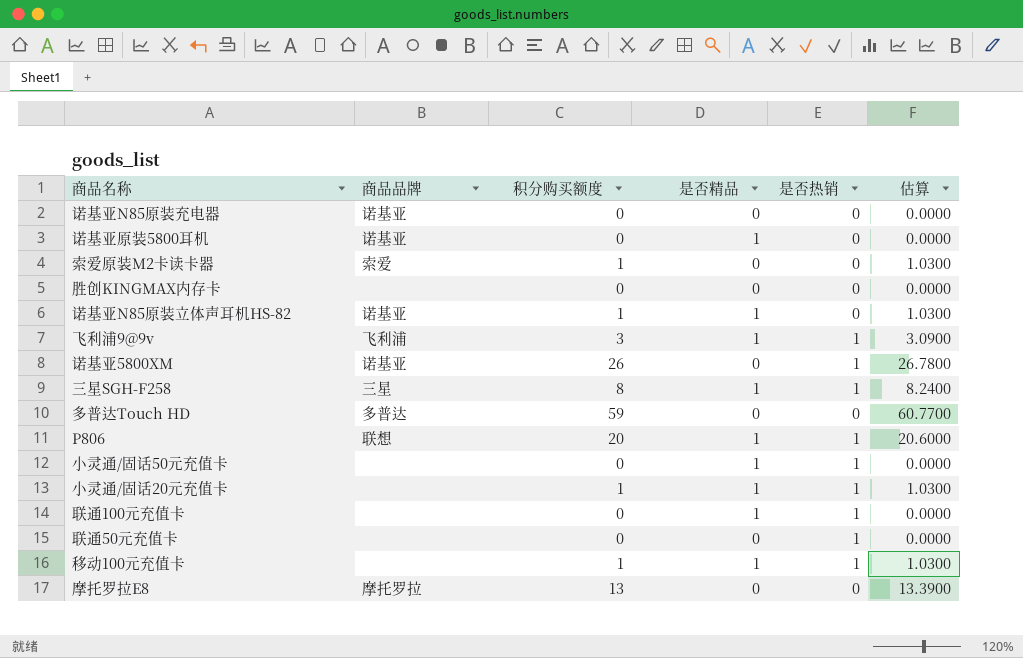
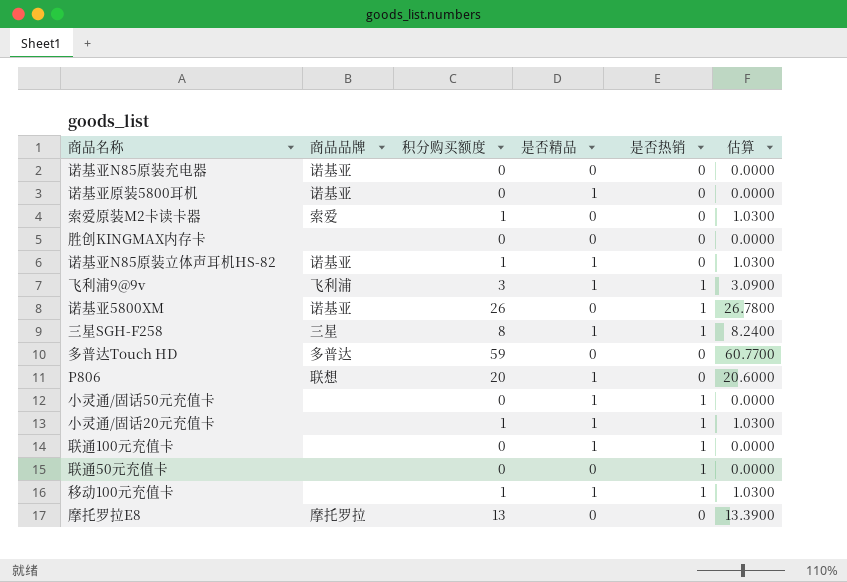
P806 | 是否热销: 1 -> 0

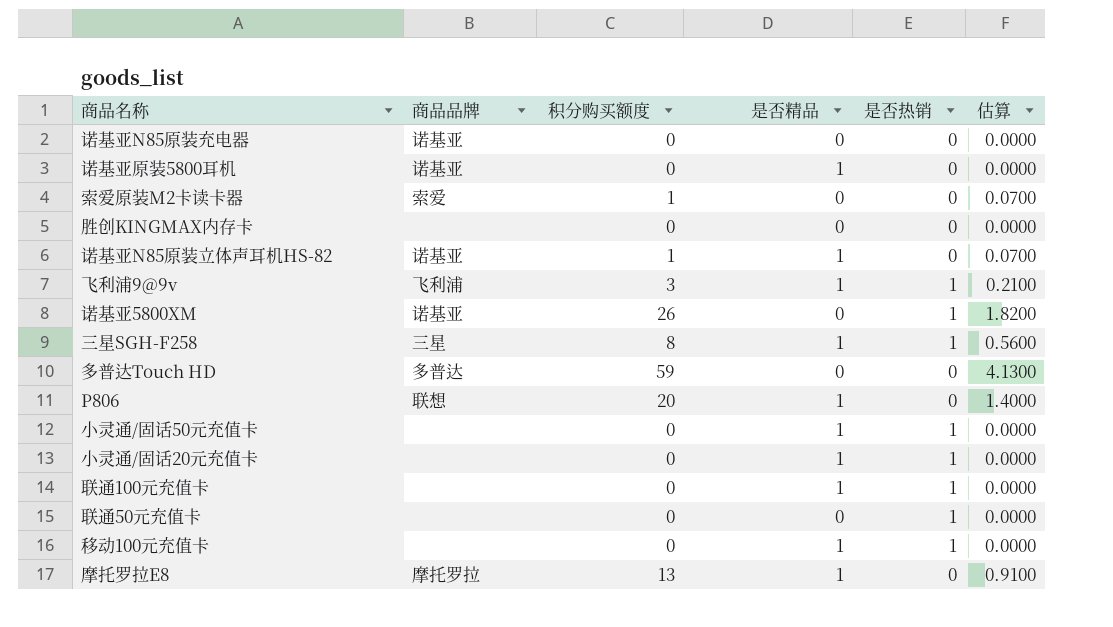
column 估算 | formula: [积分购买额度] * 1.03 -> [积分购买额度] * 0.07
小灵通/固话20元充值卡 | 积分购买额度: 1 -> 0
移动100元充值卡 | 积分购买额度: 1 -> 0
摩托罗拉E8 | 是否精品: 0 -> 1

